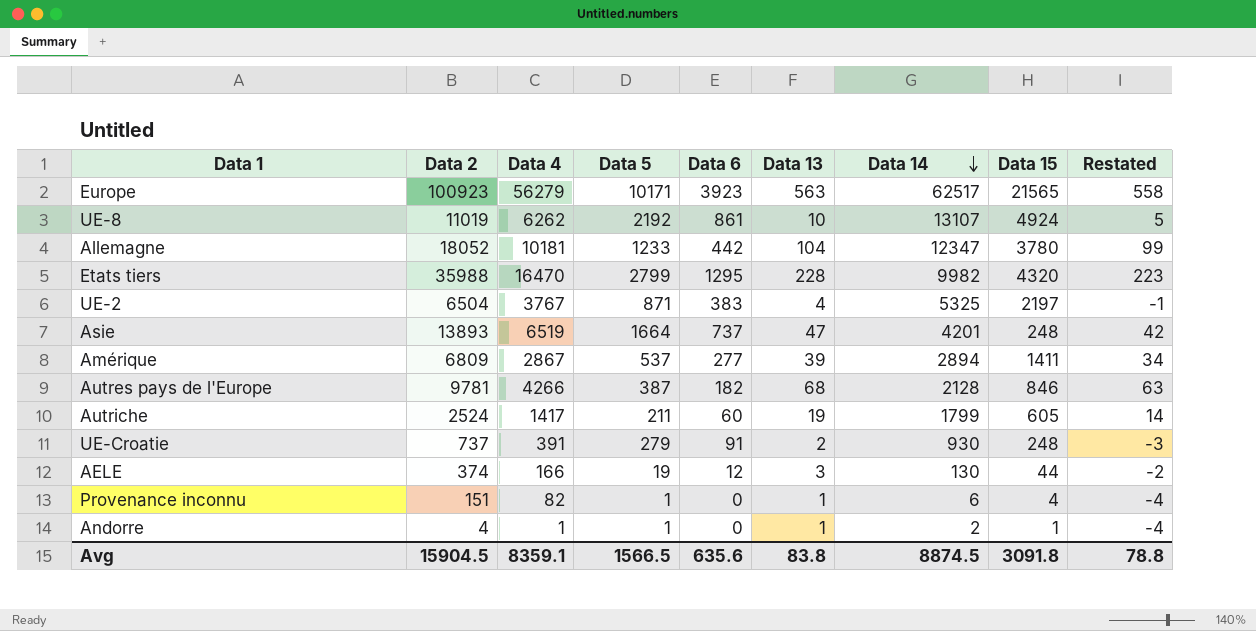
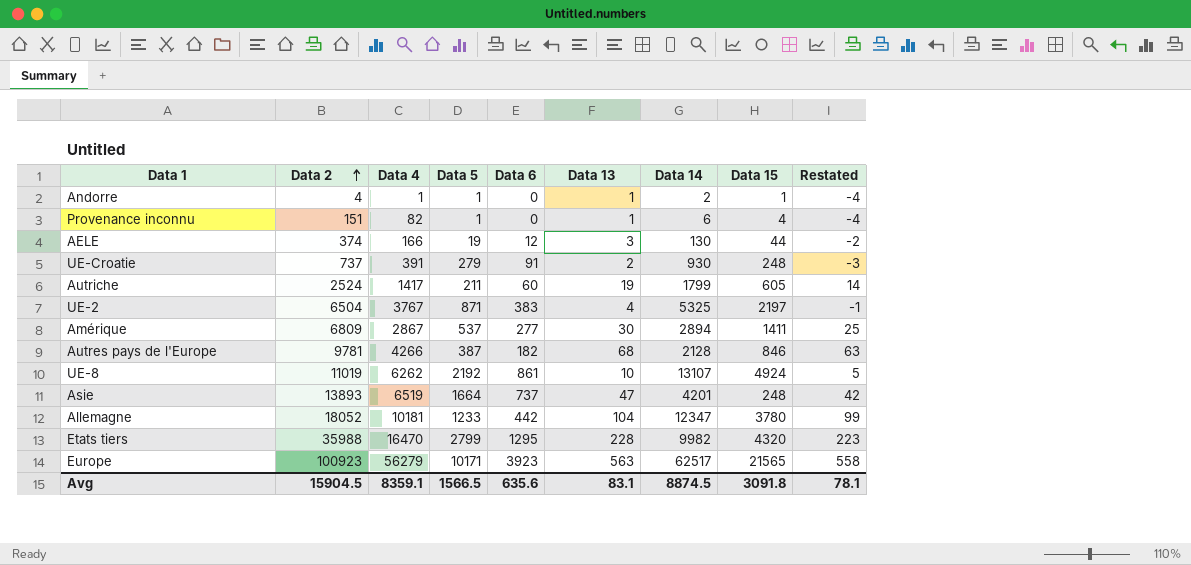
row order: Data 14 descending -> Data 2 ascending
Amérique | Data 13: 39 -> 30
Amérique | Restated: 34 -> 25
Avg | Data 13: 83.8 -> 83.1
Avg | Restated: 78.8 -> 78.1

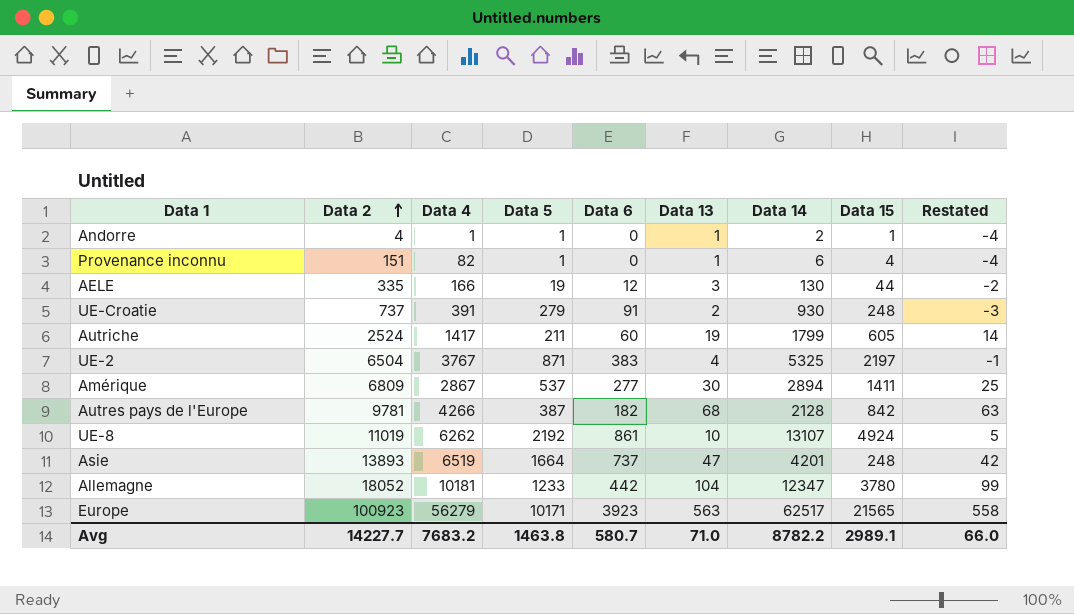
row Etats tiers: 35988 | 16470 | 2799 | 1295 | 228 | 9982 | 4320 | 223 -> none
AELE | Data 2: 374 -> 335
Autres pays de l'Europe | Data 15: 846 -> 842
Avg | Data 2: 15904.5 -> 14227.7
Avg | Data 4: 8359.1 -> 7683.2
Avg | Data 5: 1566.5 -> 1463.8
Avg | Data 6: 635.6 -> 580.7
Avg | Data 13: 83.1 -> 71.0
Avg | Data 14: 8874.5 -> 8782.2
Avg | Data 15: 3091.8 -> 2989.1
Avg | Restated: 78.1 -> 66.0

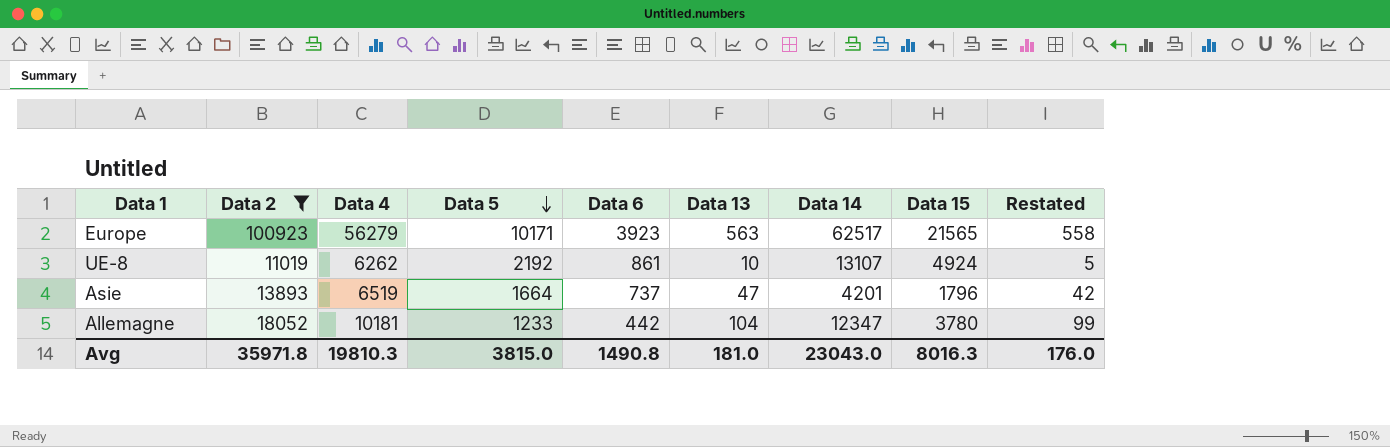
filter: none -> Data 2 >= 11019
row order: Data 2 ascending -> Data 5 descending
Asie | Data 15: 248 -> 1796
Avg | Data 2: 14227.7 -> 35971.8
Avg | Data 4: 7683.2 -> 19810.3
Avg | Data 5: 1463.8 -> 3815.0
Avg | Data 6: 580.7 -> 1490.8
Avg | Data 13: 71.0 -> 181.0
Avg | Data 14: 8782.2 -> 23043.0
Avg | Data 15: 2989.1 -> 8016.3
Avg | Restated: 66.0 -> 176.0

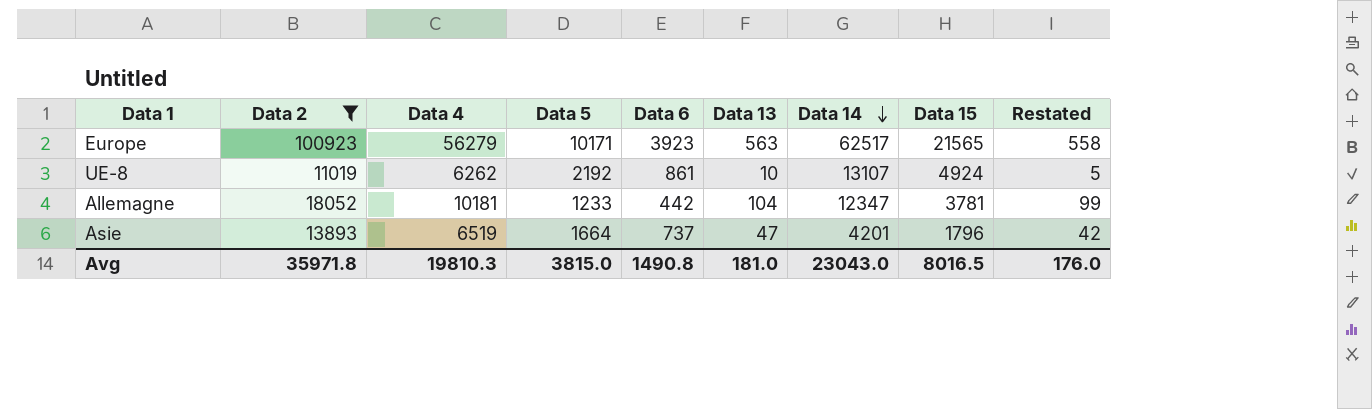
row order: Data 5 descending -> Data 14 descending
Allemagne | Data 15: 3780 -> 3781
Avg | Data 15: 8016.3 -> 8016.5

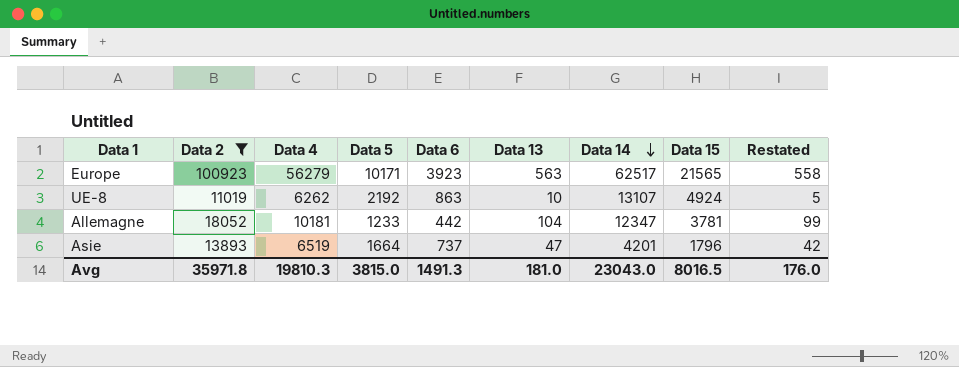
UE-8 | Data 6: 861 -> 863
Avg | Data 6: 1490.8 -> 1491.3

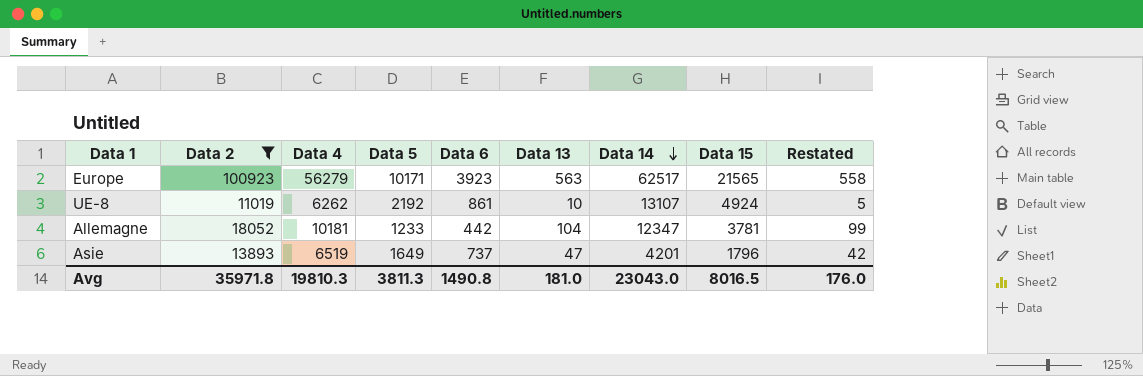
UE-8 | Data 6: 863 -> 861
Asie | Data 5: 1664 -> 1649
Avg | Data 5: 3815.0 -> 3811.3
Avg | Data 6: 1491.3 -> 1490.8

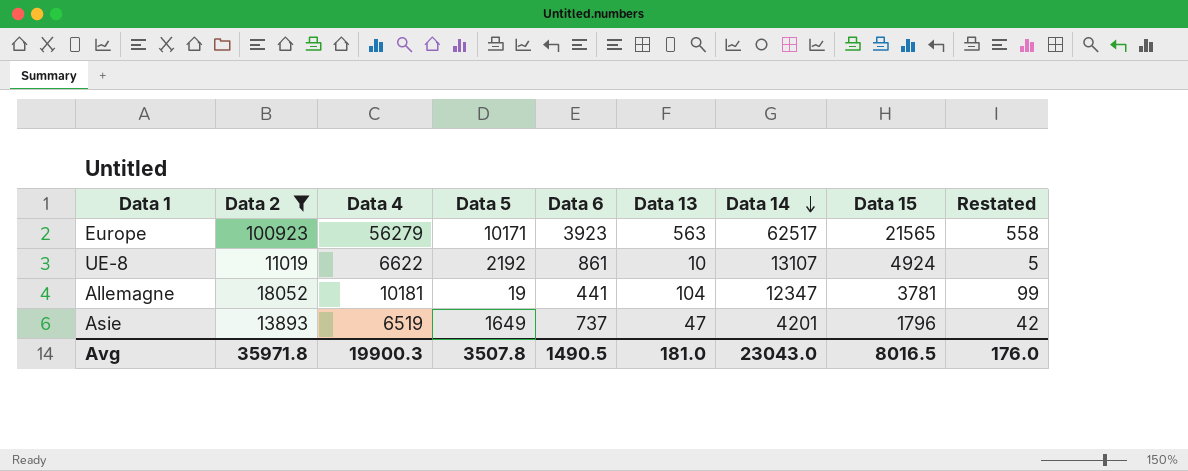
UE-8 | Data 4: 6262 -> 6622
Allemagne | Data 5: 1233 -> 19
Allemagne | Data 6: 442 -> 441
Avg | Data 4: 19810.3 -> 19900.3
Avg | Data 5: 3811.3 -> 3507.8
Avg | Data 6: 1490.8 -> 1490.5

